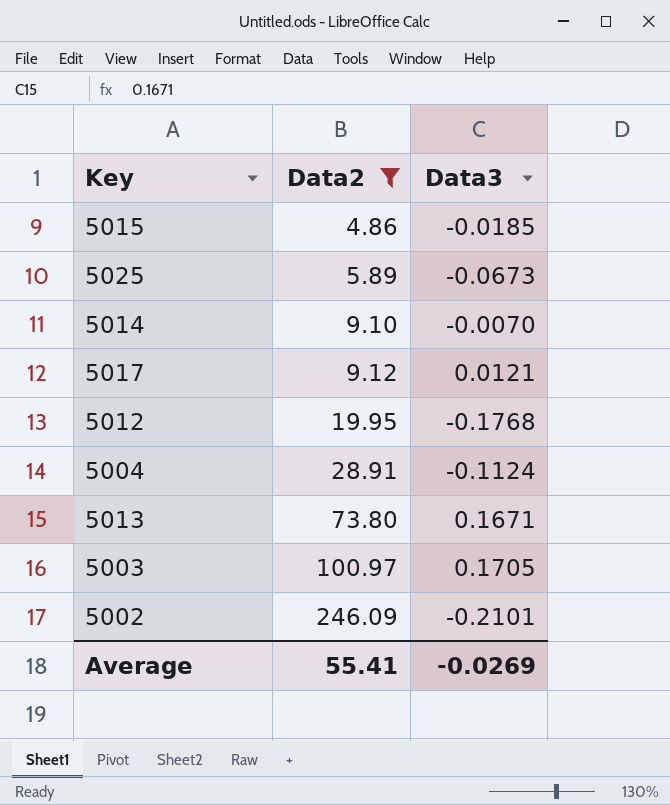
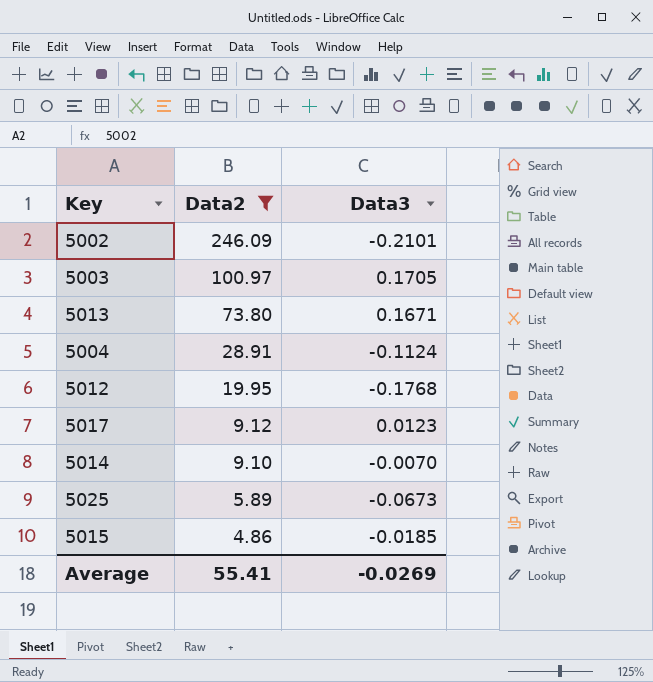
row order: Data2 ascending -> Data2 descending
5017 | Data3: 0.0121 -> 0.0123

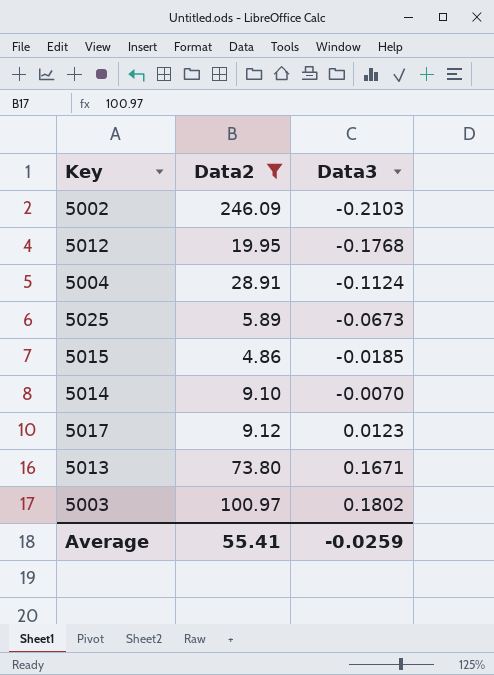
row order: Data2 descending -> Data3 ascending
5002 | Data3: -0.2101 -> -0.2103
5003 | Data3: 0.1705 -> 0.1802
Average | Data3: -0.0269 -> -0.0259

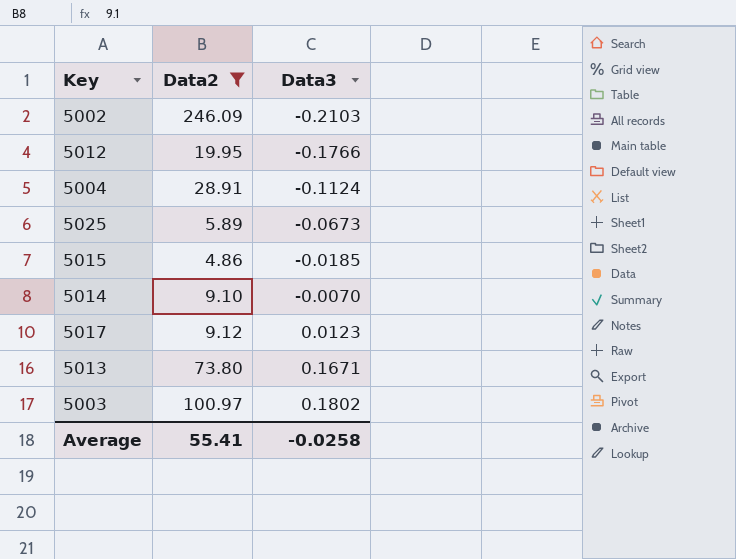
5012 | Data3: -0.1768 -> -0.1766
Average | Data3: -0.0259 -> -0.0258

